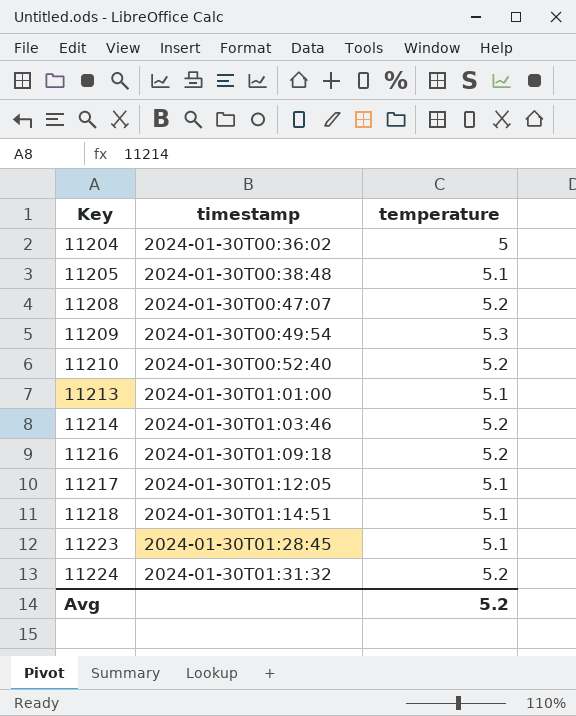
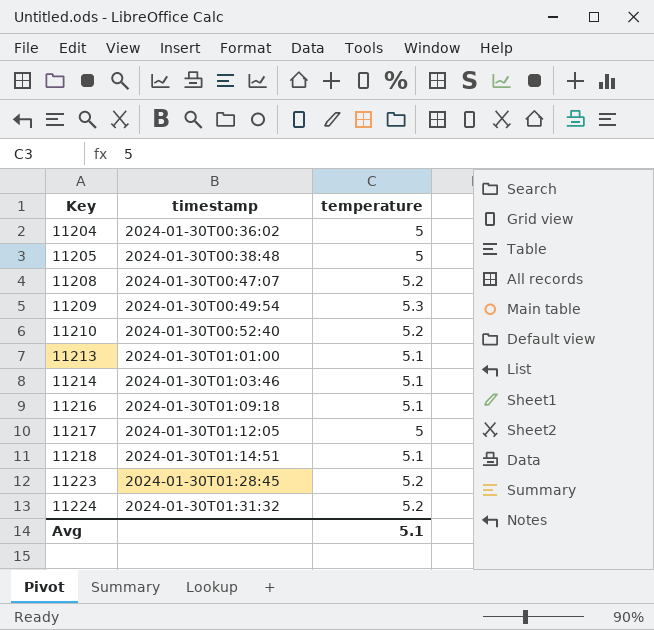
11205 | temperature: 5.1 -> 5
11214 | temperature: 5.2 -> 5.1
11216 | temperature: 5.2 -> 5.1
11217 | temperature: 5.1 -> 5
11223 | temperature: 5.1 -> 5.2
Avg | temperature: 5.2 -> 5.1

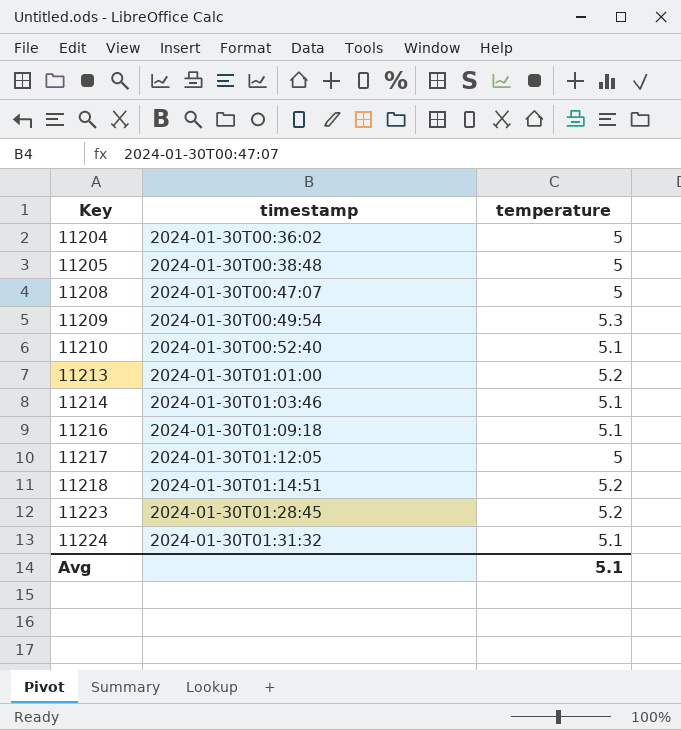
11208 | temperature: 5.2 -> 5
11210 | temperature: 5.2 -> 5.1
11213 | temperature: 5.1 -> 5.2
11218 | temperature: 5.1 -> 5.2
11224 | temperature: 5.2 -> 5.1

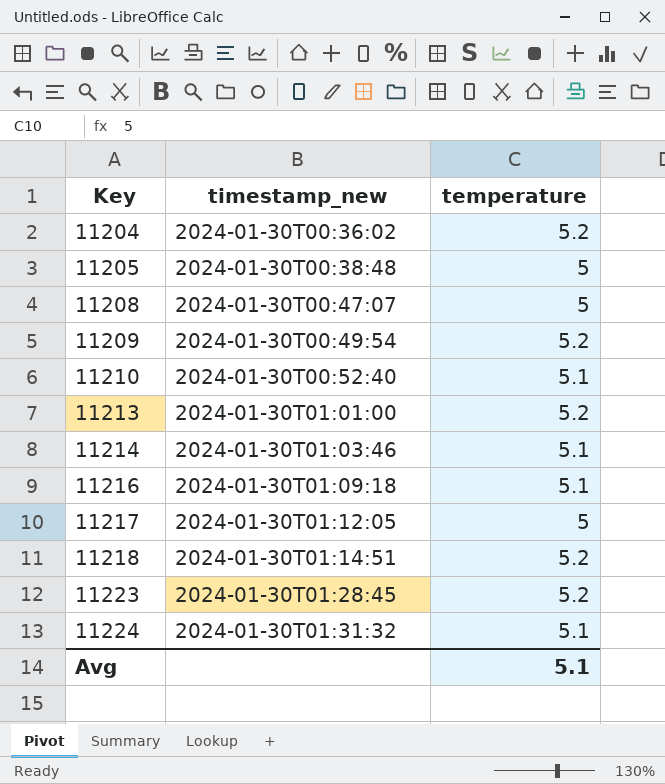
column name: timestamp -> timestamp_new
11204 | temperature: 5 -> 5.2
11209 | temperature: 5.3 -> 5.2

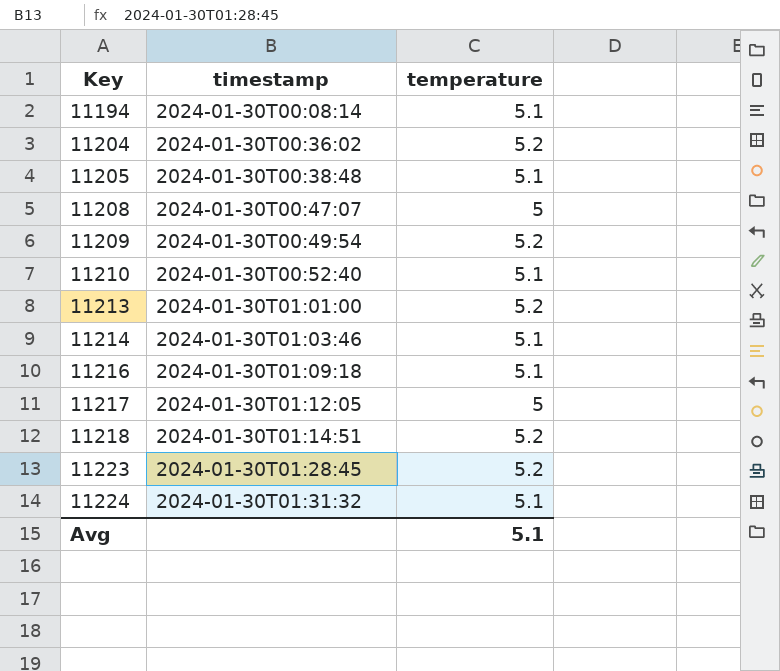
column name: timestamp_new -> timestamp
row 11194: none -> 2024-01-30T00:08:14 | 5.1
11205 | temperature: 5 -> 5.1

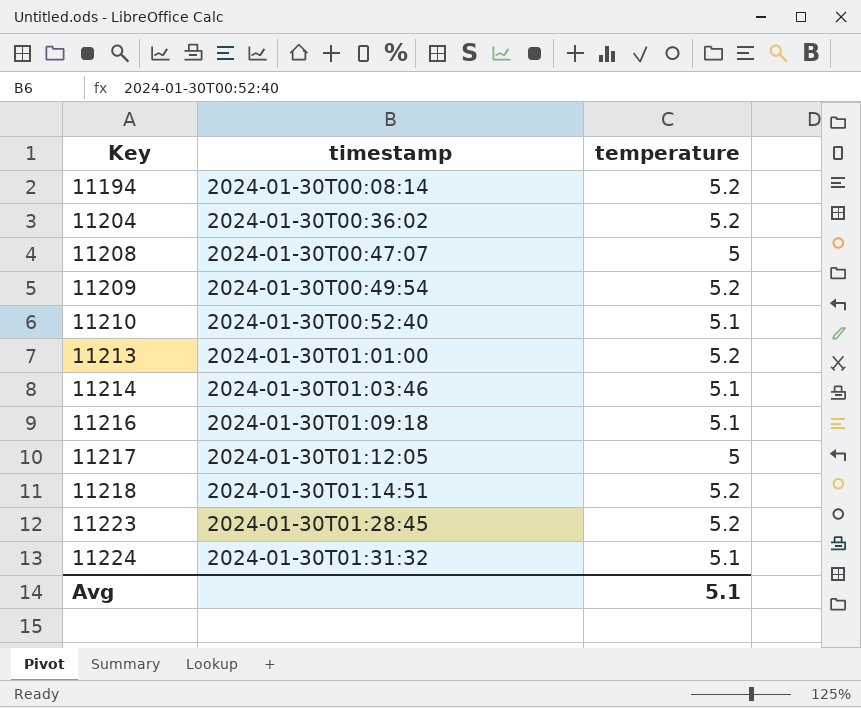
row 11205: 2024-01-30T00:38:48 | 5.1 -> none
11194 | temperature: 5.1 -> 5.2

